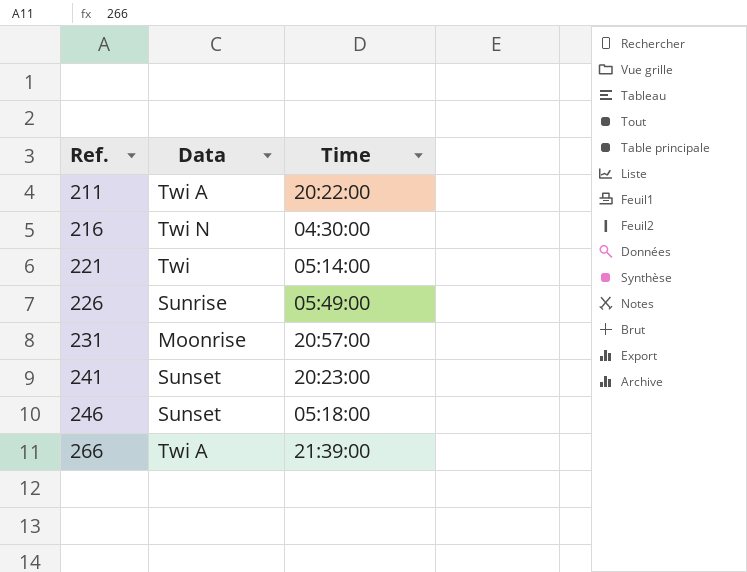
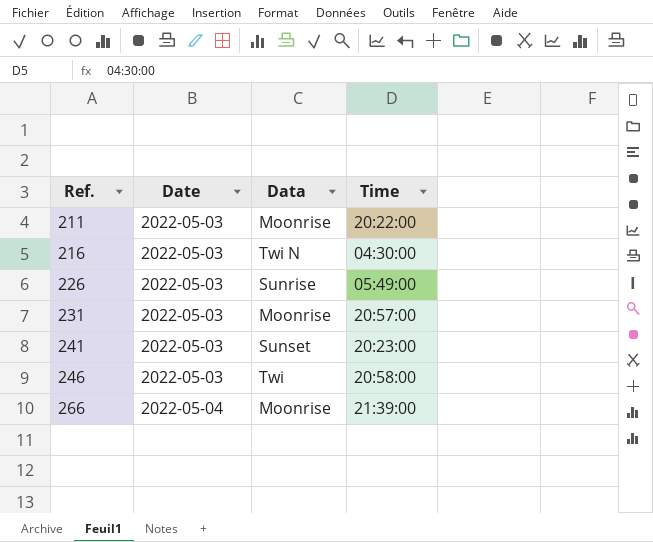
column Date | position: none -> 2
row 221: Twi | 05:14:00 -> none
211 | Data: Twi A -> Moonrise
246 | Data: Sunset -> Twi
246 | Time: 05:18:00 -> 20:58:00
266 | Data: Twi A -> Moonrise

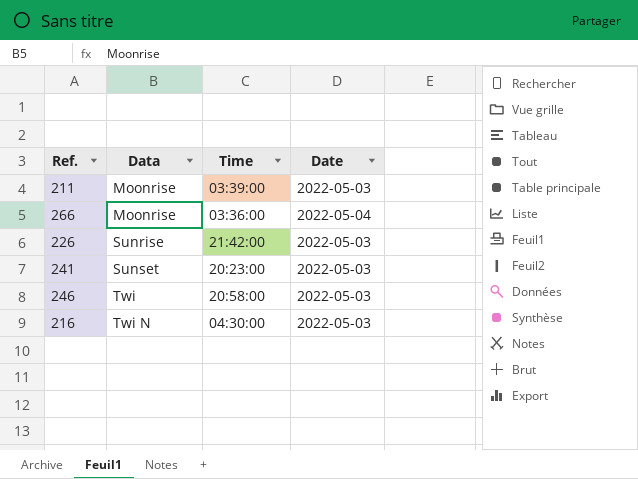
row order: Ref. ascending -> Data ascending
column Date | position: 2 -> 4
row 231: 2022-05-03 | Moonrise | 20:57:00 -> none
211 | Time: 20:22:00 -> 03:39:00
266 | Time: 21:39:00 -> 03:36:00
226 | Time: 05:49:00 -> 21:42:00

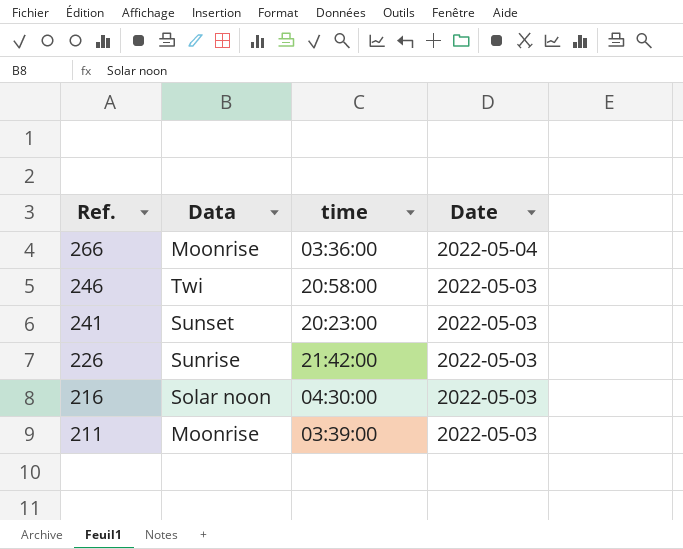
row order: Data ascending -> Ref. descending
column name: Time -> time
216 | Data: Twi N -> Solar noon

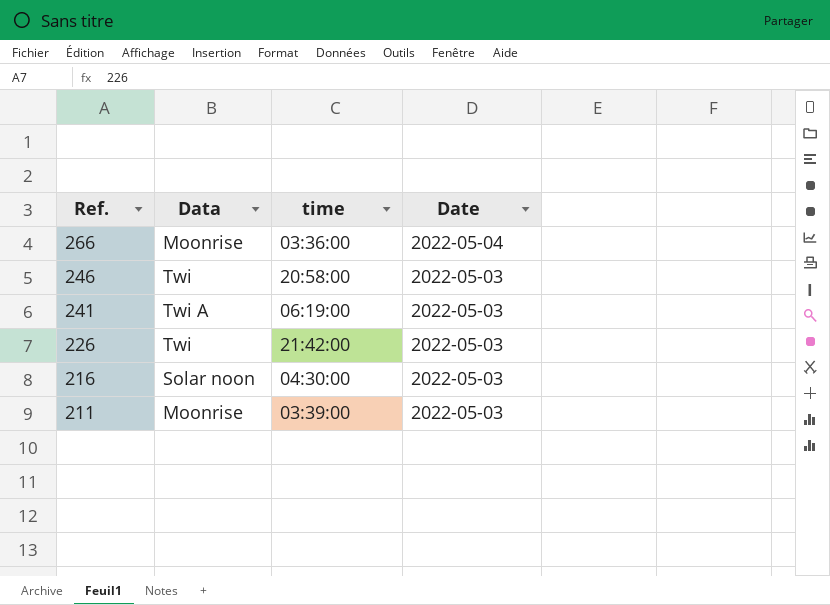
241 | Data: Sunset -> Twi A
241 | time: 20:23:00 -> 06:19:00
226 | Data: Sunrise -> Twi

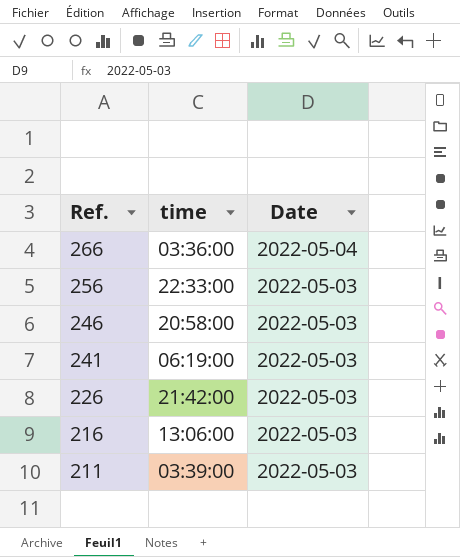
column Data | position: 2 -> none
row 256: none -> 22:33:00 | 2022-05-03
216 | time: 04:30:00 -> 13:06:00

